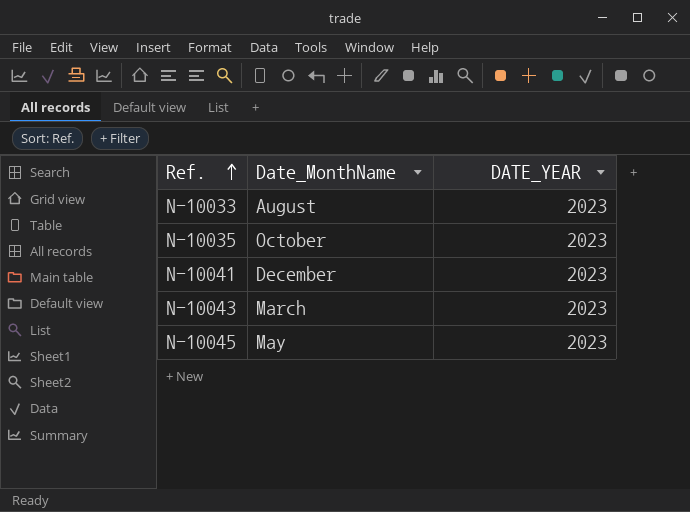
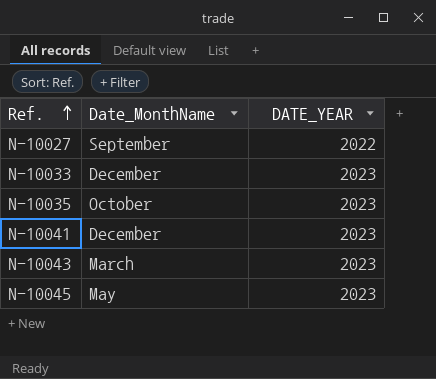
row N-10027: none -> September | 2022
N-10033 | Date_MonthName: August -> December

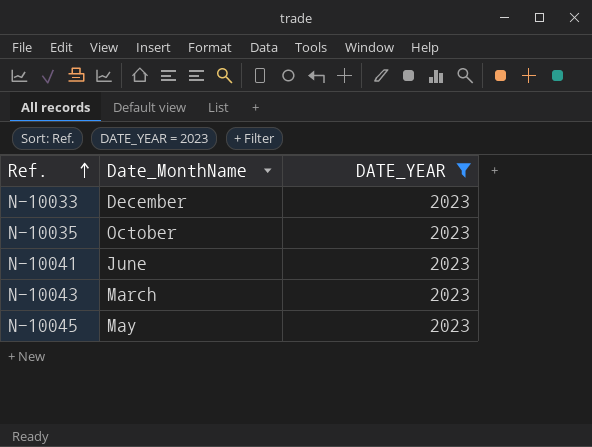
filter: none -> DATE_YEAR = 2023
N-10041 | Date_MonthName: December -> June

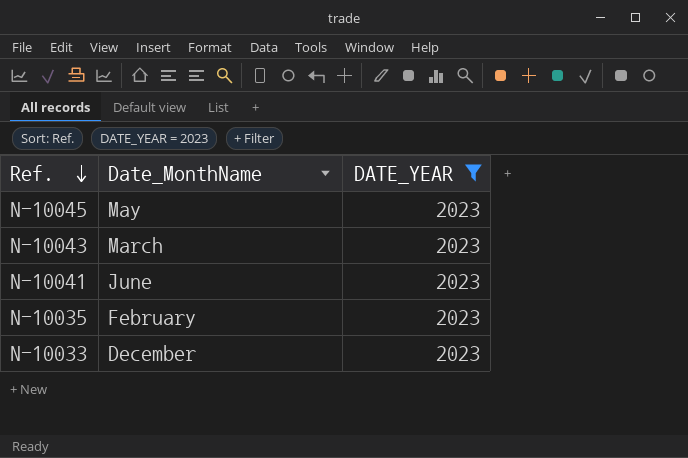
row order: Ref. ascending -> Ref. descending
N-10035 | Date_MonthName: October -> February

